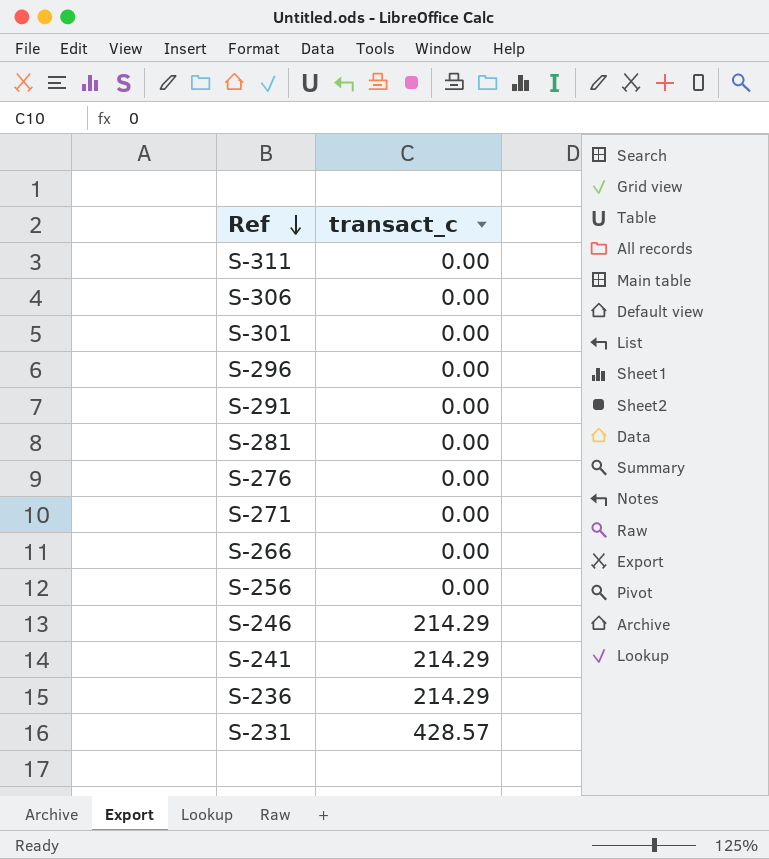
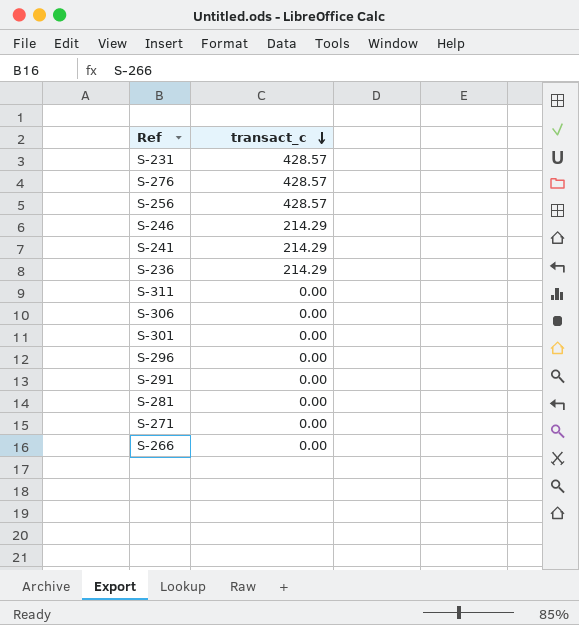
row order: Ref descending -> transact_c descending
S-276 | transact_c: 0.00 -> 428.57
S-256 | transact_c: 0.00 -> 428.57

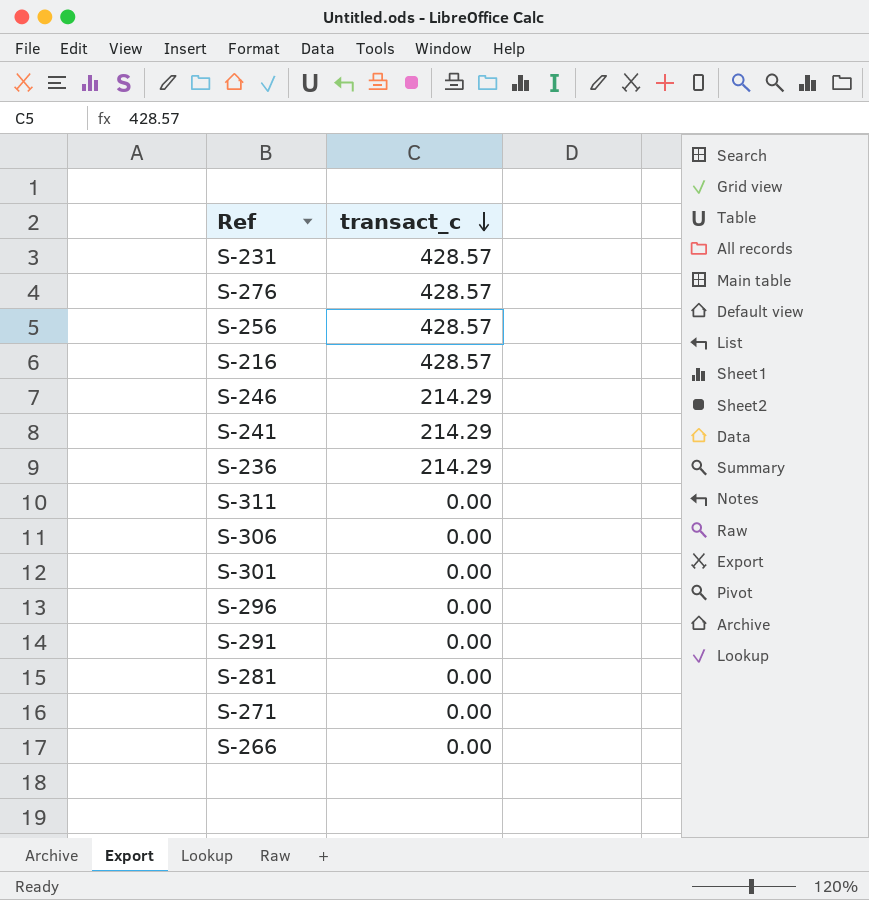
row S-216: none -> 428.57

